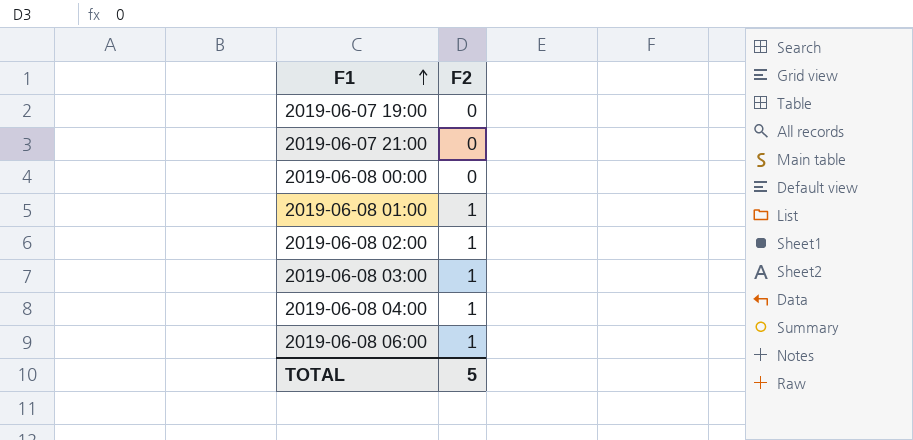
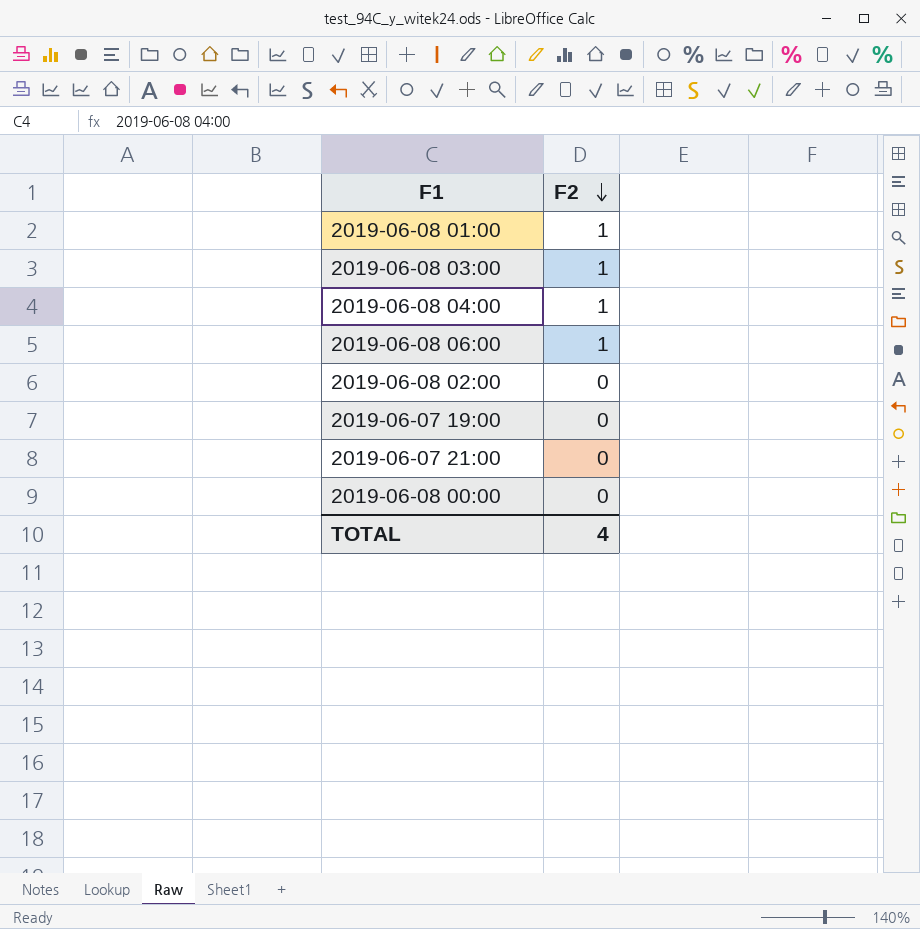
row order: F1 ascending -> F2 descending
2019-06-08 02:00 | F2: 1 -> 0
TOTAL | F2: 5 -> 4

